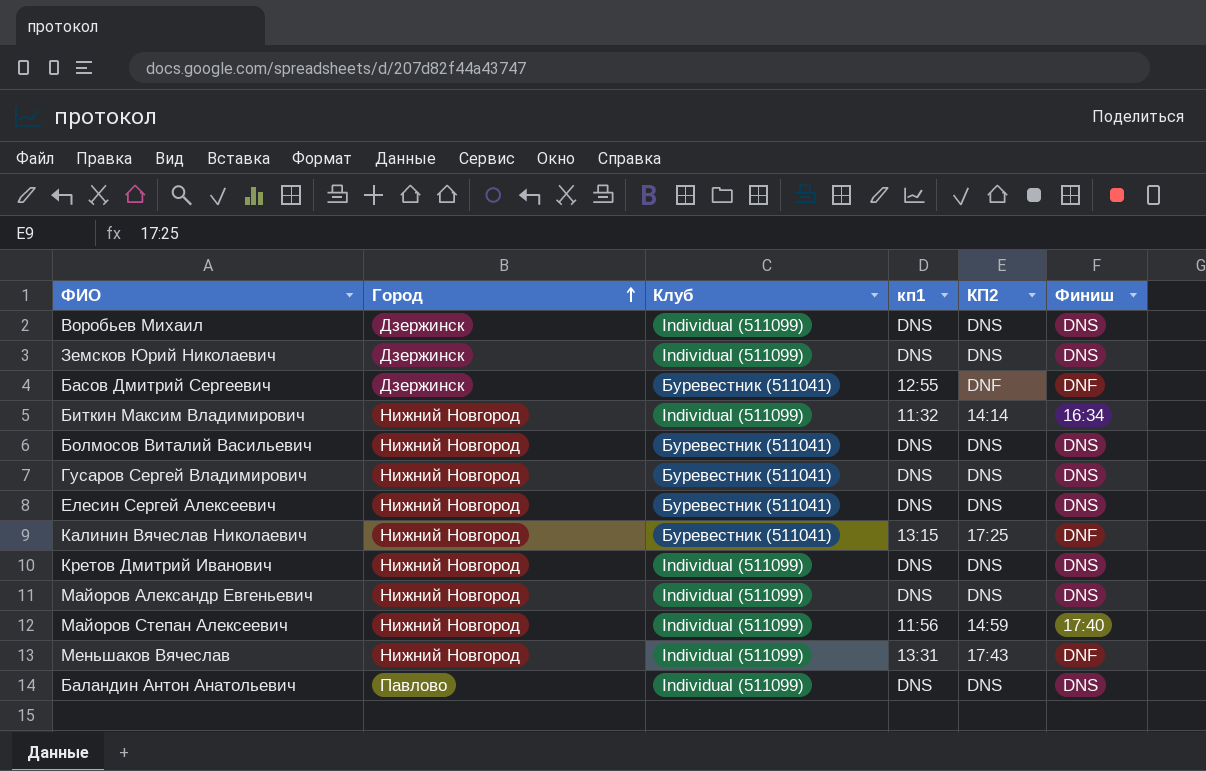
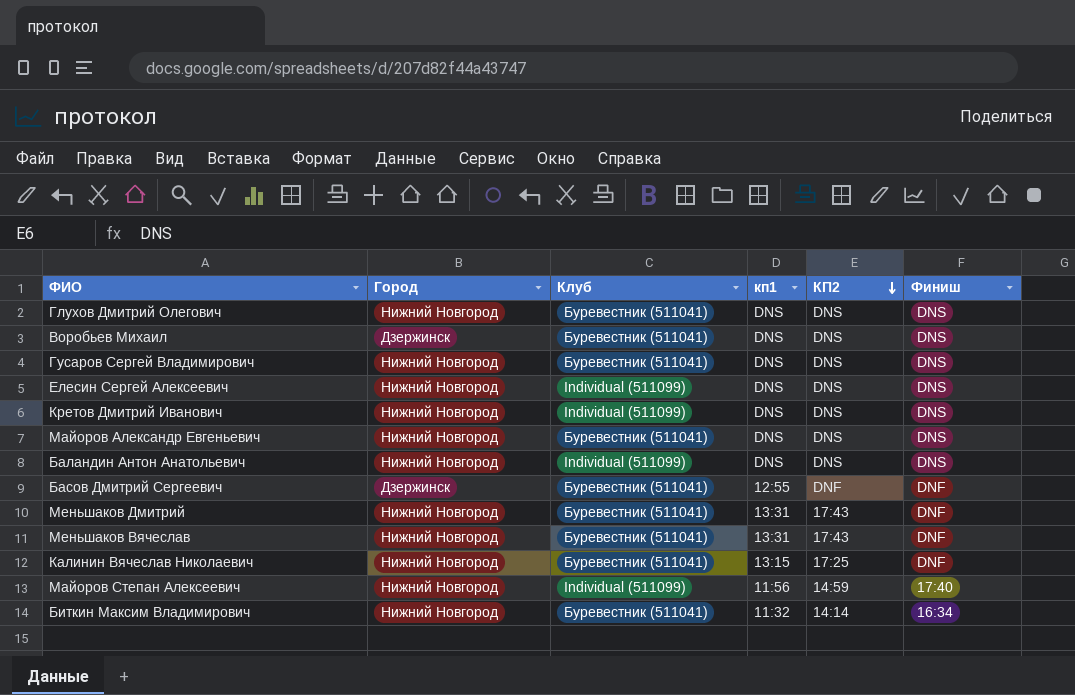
row order: Город ascending -> КП2 descending
row Земсков Юрий Николаевич: Дзержинск | Individual (511099) | DNS | DNS | DNS -> none
row Болмосов Виталий Васильевич: Нижний Новгород | Буревестник (511041) | DNS | DNS | DNS -> none
row Глухов Дмитрий Олегович: none -> Нижний Новгород | Буревестник (511041) | DNS | DNS | DNS
Воробьев Михаил | Клуб: Individual (511099) -> Буревестник (511041)
Елесин Сергей Алексеевич | Клуб: Буревестник (511041) -> Individual (511099)
Майоров Александр Евгеньевич | Клуб: Individual (511099) -> Буревестник (511041)
Баландин Антон Анатольевич | Город: Павлово -> Нижний Новгород
row Меньшаков Дмитрий: none -> Нижний Новгород | Буревестник (511041) | 13:31 | 17:43 | DNF
Меньшаков Вячеслав | Клуб: Individual (511099) -> Буревестник (511041)
Биткин Максим Владимирович | Клуб: Individual (511099) -> Буревестник (511041)

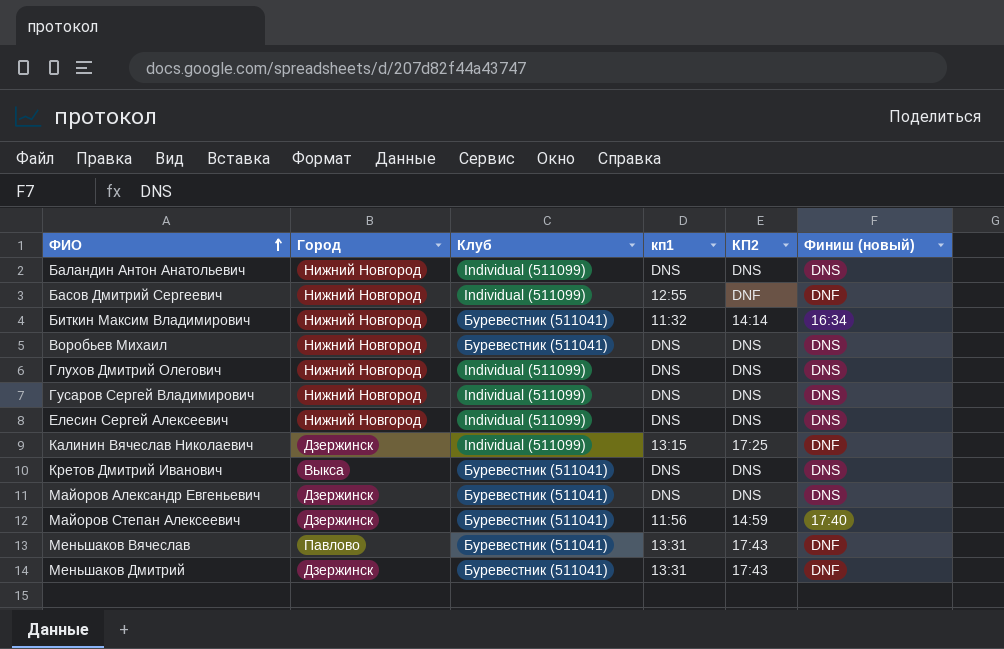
row order: КП2 descending -> ФИО ascending
column name: Финиш -> Финиш (новый)
Басов Дмитрий Сергеевич | Город: Дзержинск -> Нижний Новгород
Басов Дмитрий Сергеевич | Клуб: Буревестник (511041) -> Individual (511099)
Воробьев Михаил | Город: Дзержинск -> Нижний Новгород
Глухов Дмитрий Олегович | Клуб: Буревестник (511041) -> Individual (511099)
Гусаров Сергей Владимирович | Клуб: Буревестник (511041) -> Individual (511099)
Калинин Вячеслав Николаевич | Город: Нижний Новгород -> Дзержинск
Калинин Вячеслав Николаевич | Клуб: Буревестник (511041) -> Individual (511099)
Кретов Дмитрий Иванович | Город: Нижний Новгород -> Выкса
Кретов Дмитрий Иванович | Клуб: Individual (511099) -> Буревестник (511041)
Майоров Александр Евгеньевич | Город: Нижний Новгород -> Дзержинск
Майоров Степан Алексеевич | Город: Нижний Новгород -> Дзержинск
Майоров Степан Алексеевич | Клуб: Individual (511099) -> Буревестник (511041)
Меньшаков Вячеслав | Город: Нижний Новгород -> Павлово
Меньшаков Дмитрий | Город: Нижний Новгород -> Дзержинск

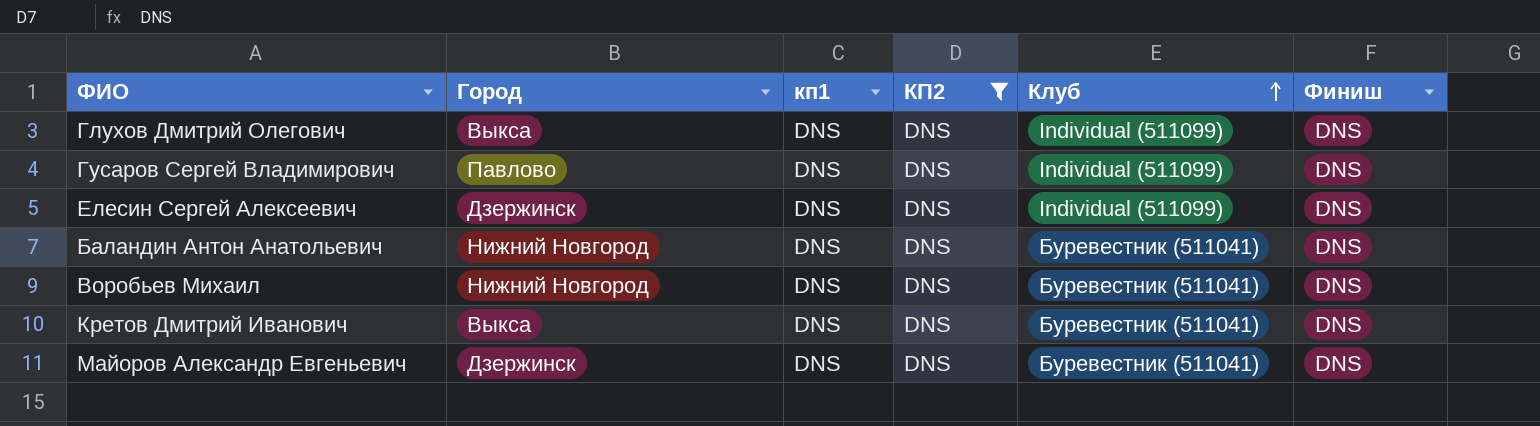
filter: none -> КП2 = DNS
row order: ФИО ascending -> Клуб ascending
column Клуб | position: 3 -> 5
column name: Финиш (новый) -> Финиш
Глухов Дмитрий Олегович | Город: Нижний Новгород -> Выкса
Гусаров Сергей Владимирович | Город: Нижний Новгород -> Павлово
Елесин Сергей Алексеевич | Город: Нижний Новгород -> Дзержинск
Баландин Антон Анатольевич | Клуб: Individual (511099) -> Буревестник (511041)

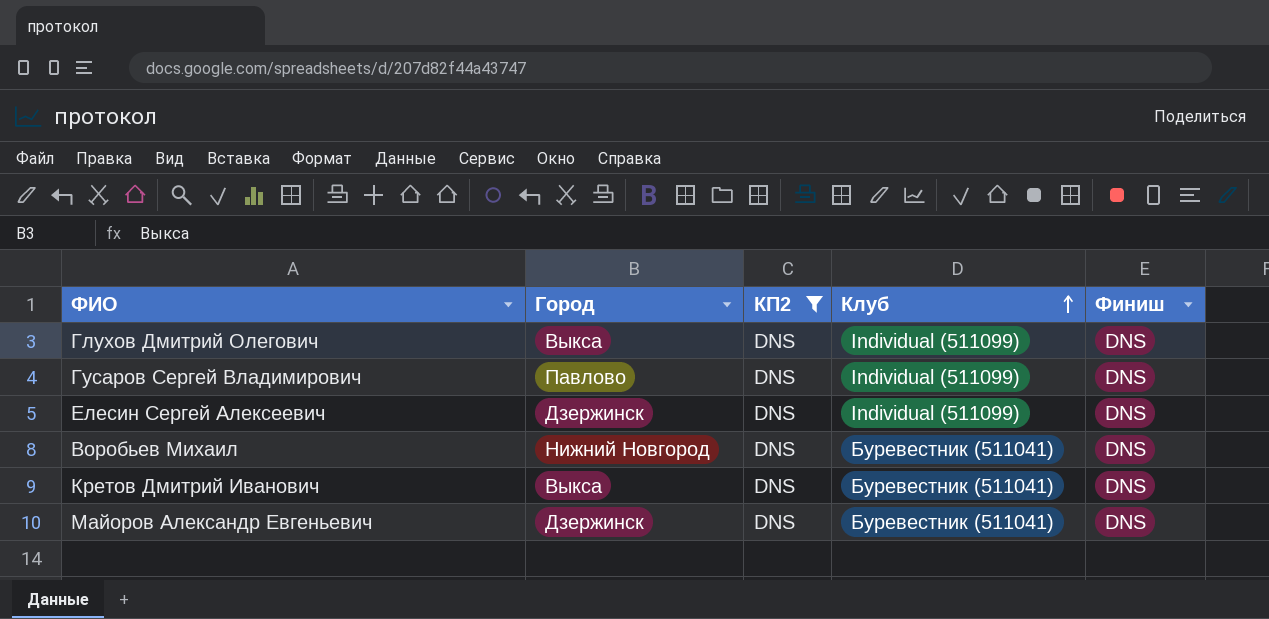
column кп1 | position: 3 -> none
row Баландин Антон Анатольевич: Нижний Новгород | DNS | DNS | Буревестник (511041) | DNS -> none

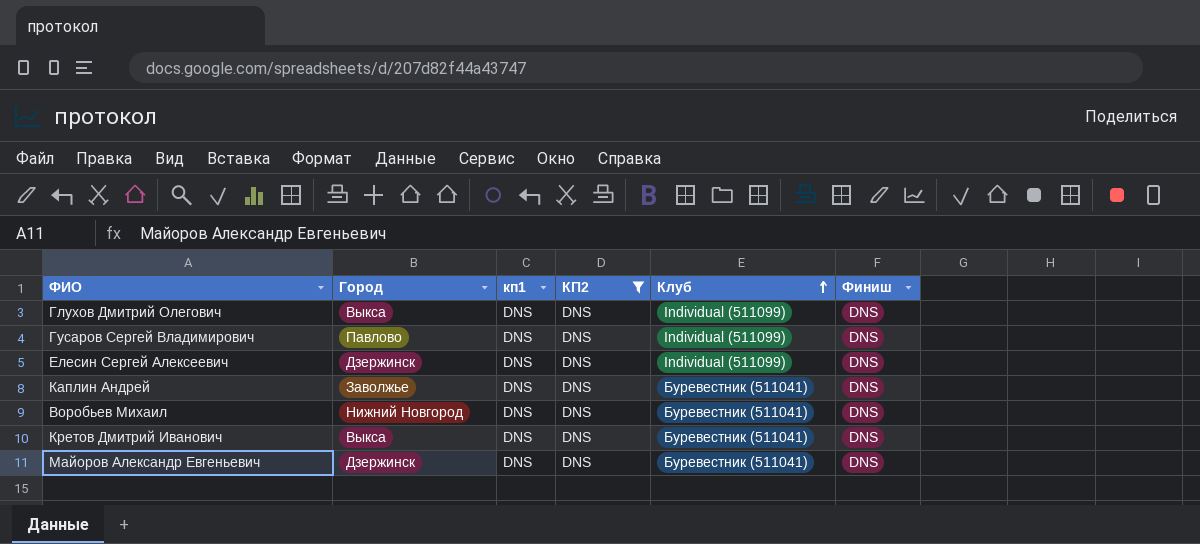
column кп1 | position: none -> 3
row Каплин Андрей: none -> Заволжье | DNS | DNS | Буревестник (511041) | DNS

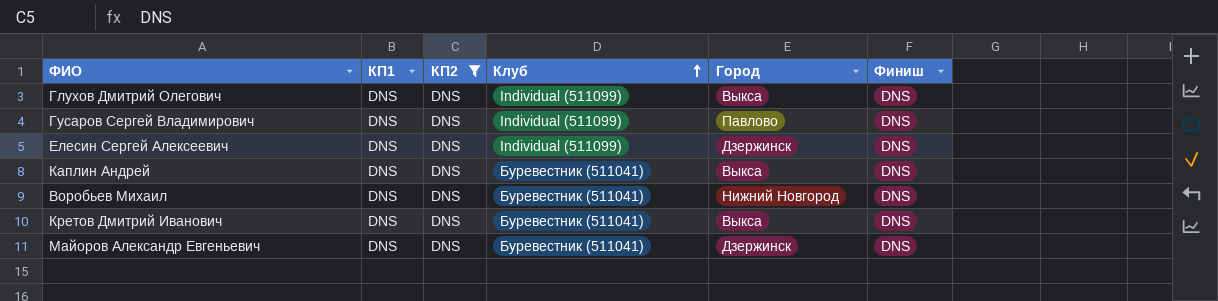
column name: кп1 -> КП1
column Город | position: 2 -> 5
Каплин Андрей | Город: Заволжье -> Выкса

